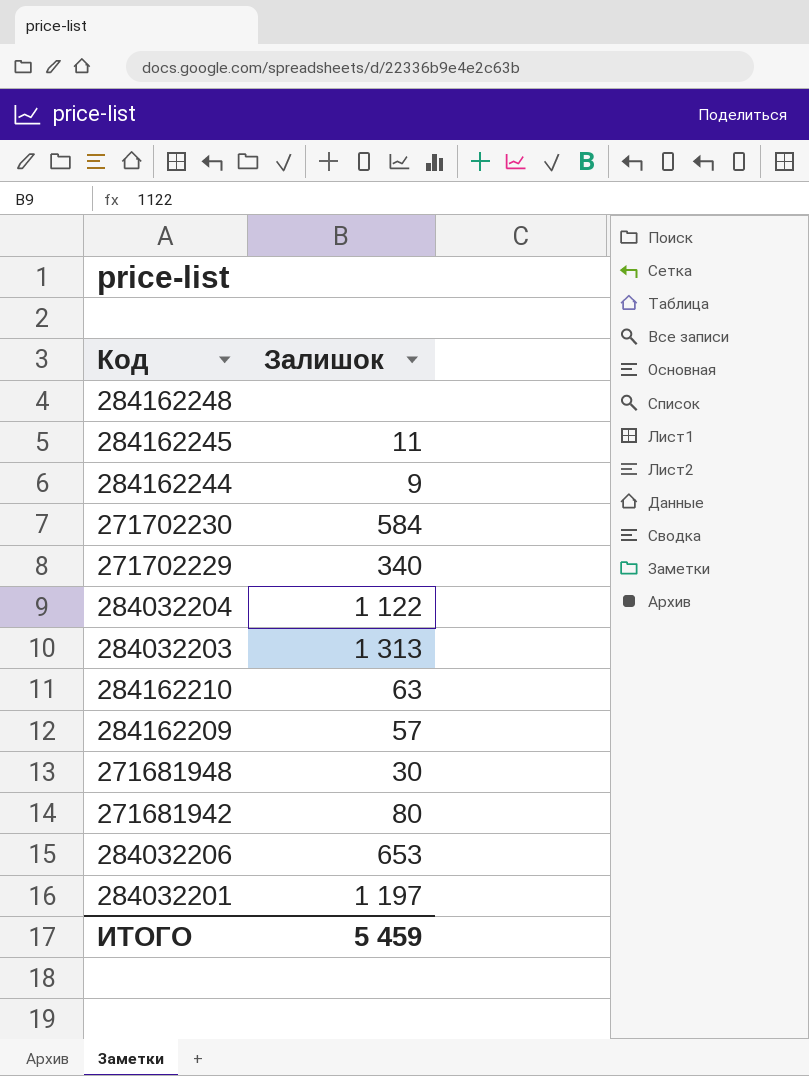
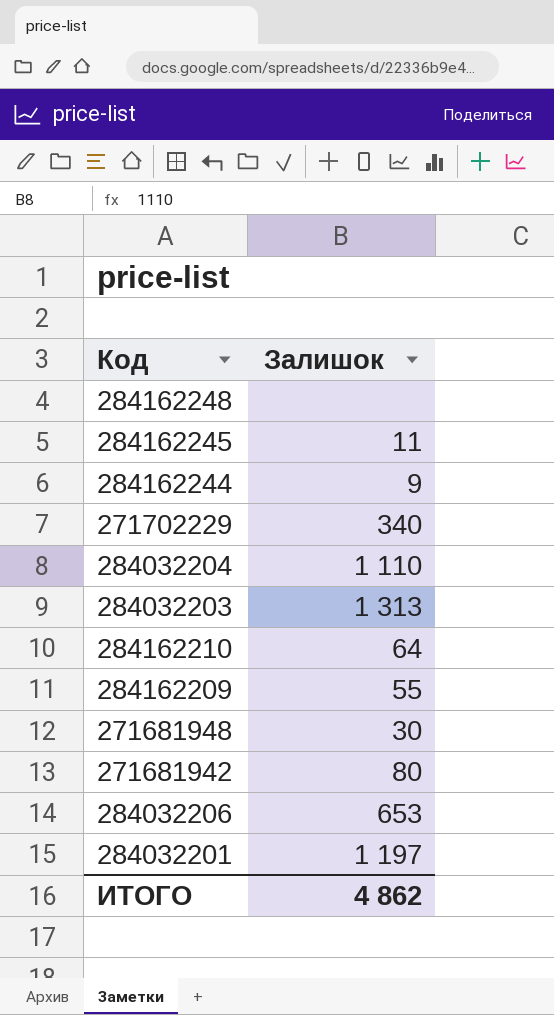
row 271702230: 584 -> none
284032204 | Залишок: 1 122 -> 1 110
284162210 | Залишок: 63 -> 64
284162209 | Залишок: 57 -> 55
ИТОГО | Залишок: 5 459 -> 4 862

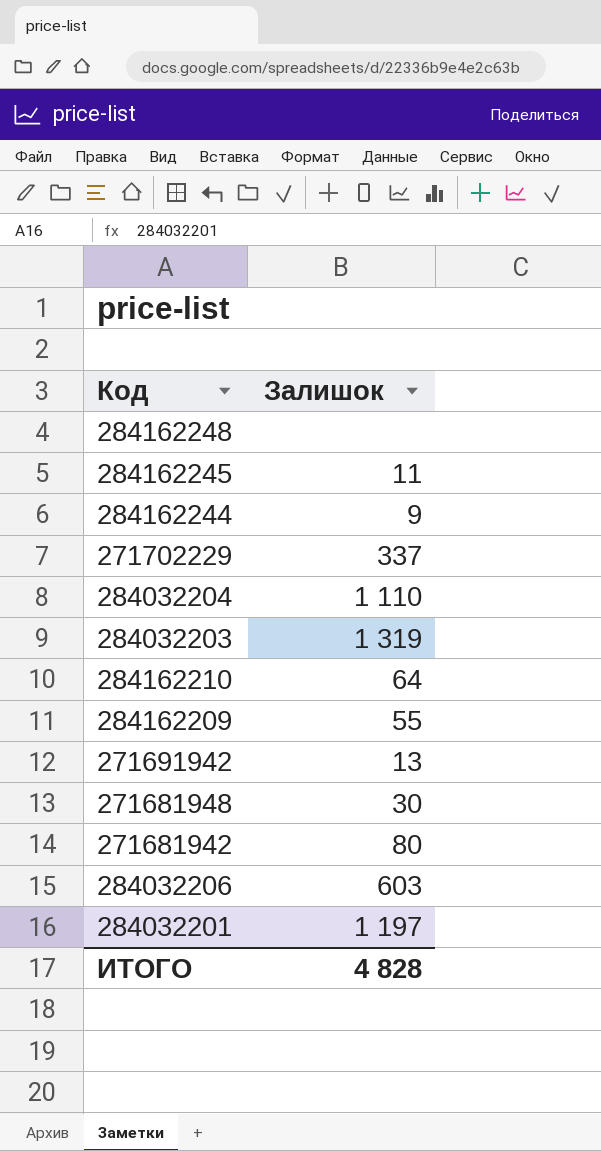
271702229 | Залишок: 340 -> 337
284032203 | Залишок: 1 313 -> 1 319
row 271691942: none -> 13
284032206 | Залишок: 653 -> 603
ИТОГО | Залишок: 4 862 -> 4 828

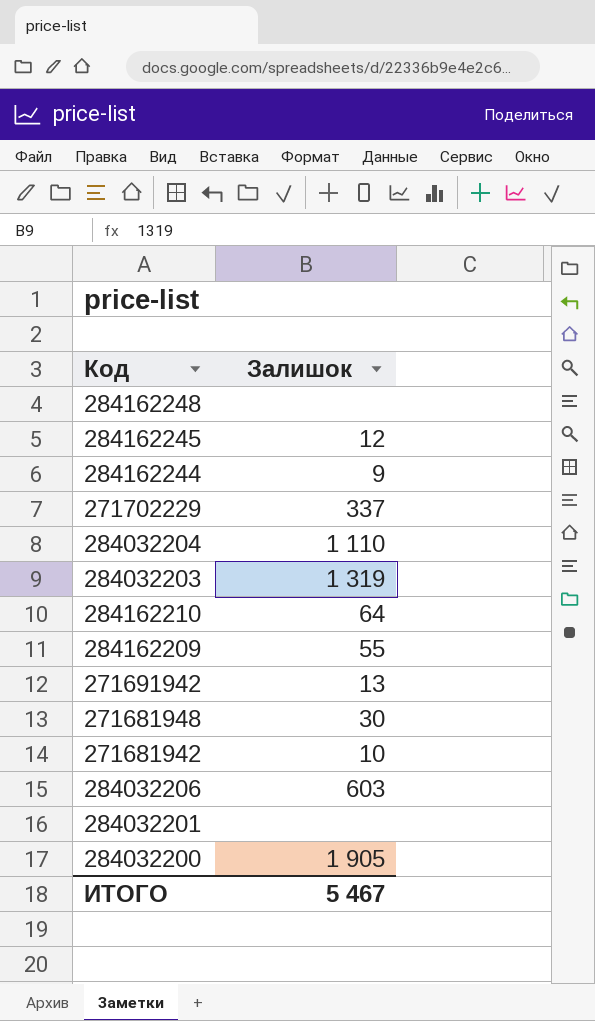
284162245 | Залишок: 11 -> 12
271681942 | Залишок: 80 -> 10
284032201 | Залишок: 1 197 -> none
row 284032200: none -> 1 905
ИТОГО | Залишок: 4 828 -> 5 467

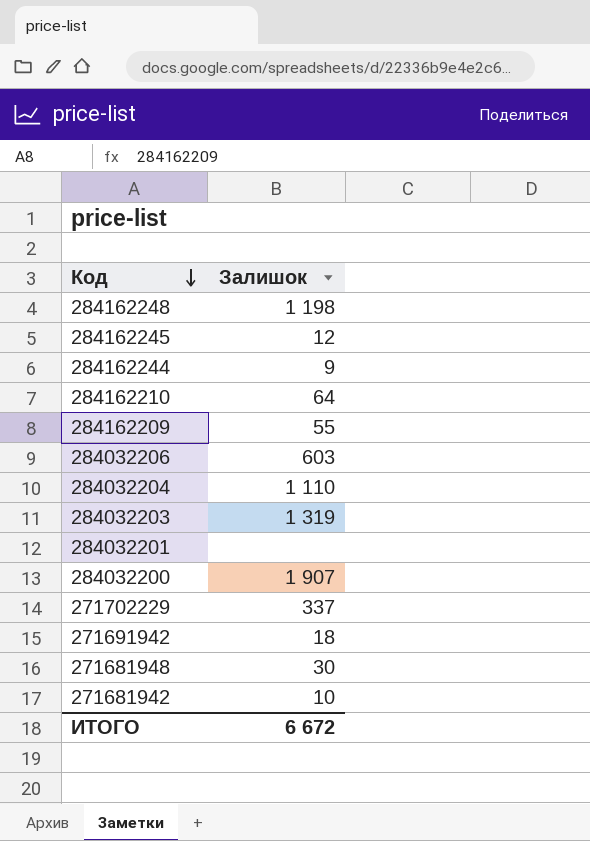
row order: none -> Код descending
284162248 | Залишок: none -> 1 198
284032200 | Залишок: 1 905 -> 1 907
271691942 | Залишок: 13 -> 18
ИТОГО | Залишок: 5 467 -> 6 672

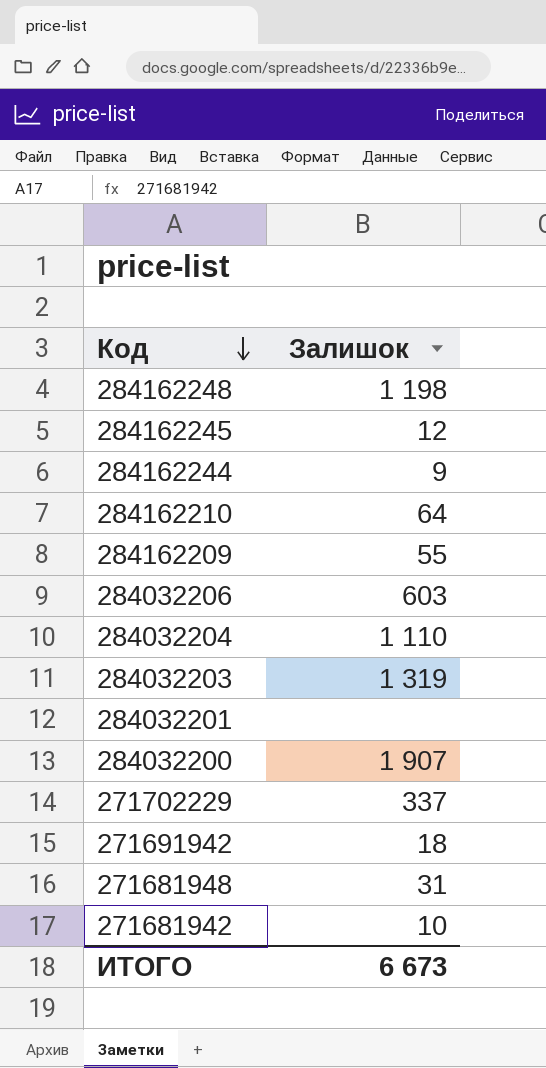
271681948 | Залишок: 30 -> 31
ИТОГО | Залишок: 6 672 -> 6 673

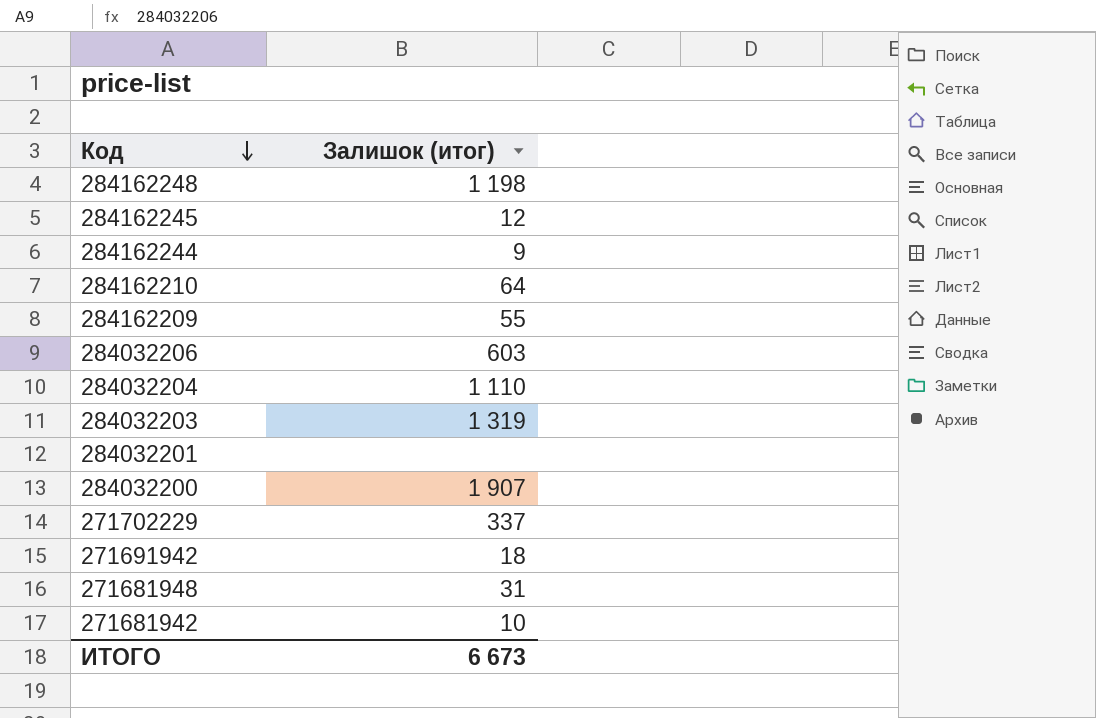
column name: Залишок -> Залишок (итог)

